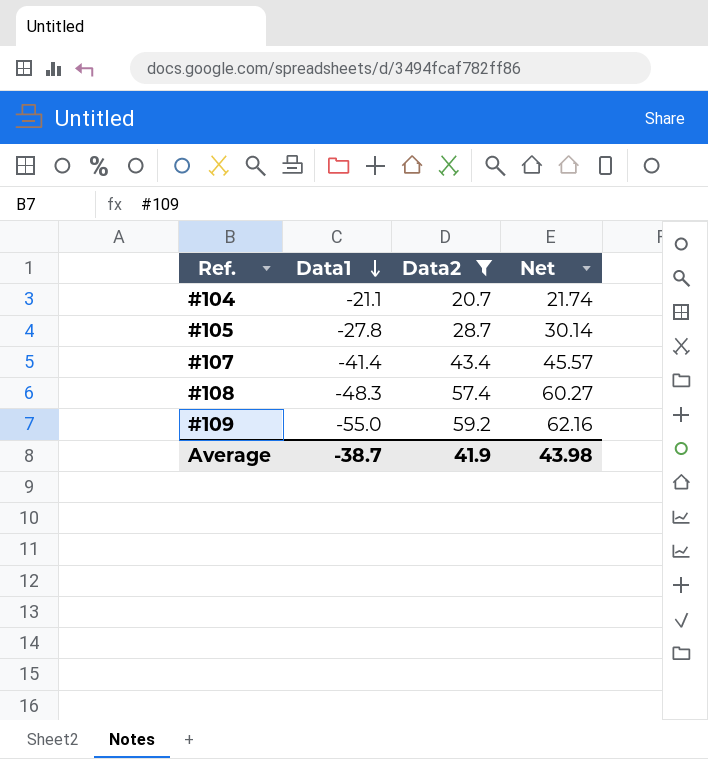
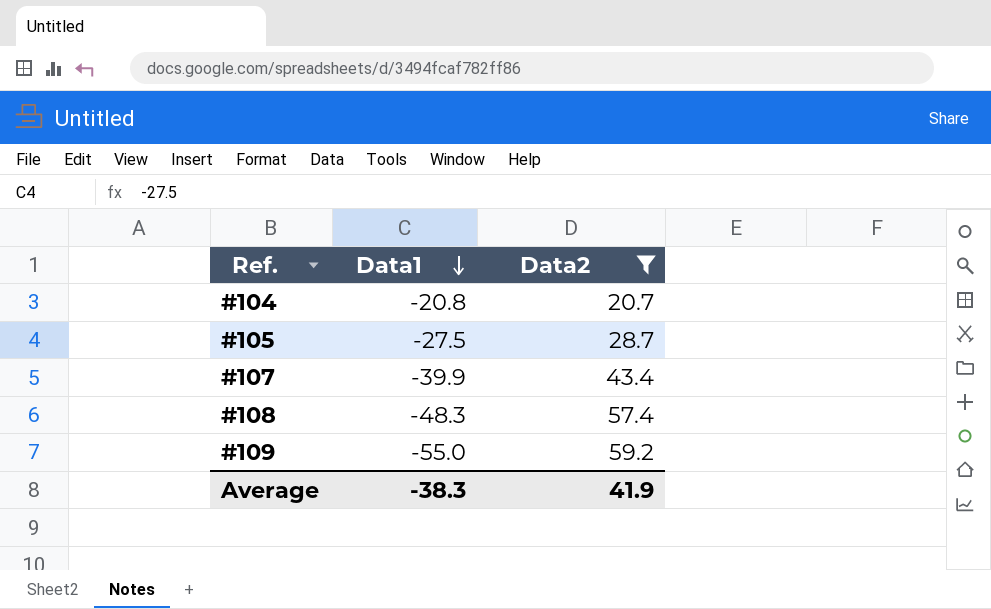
column Net | formula: [Data2] * 1.05 -> none
#104 | Data1: -21.1 -> -20.8
#105 | Data1: -27.8 -> -27.5
#107 | Data1: -41.4 -> -39.9
Average | Data1: -38.7 -> -38.3

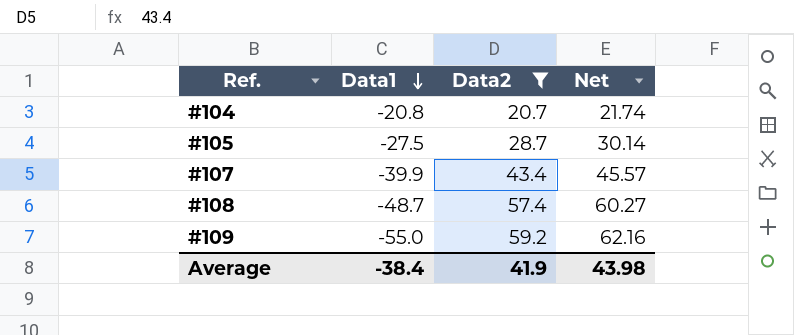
column Net | formula: none -> [Data2] * 1.05
#108 | Data1: -48.3 -> -48.7
Average | Data1: -38.3 -> -38.4

